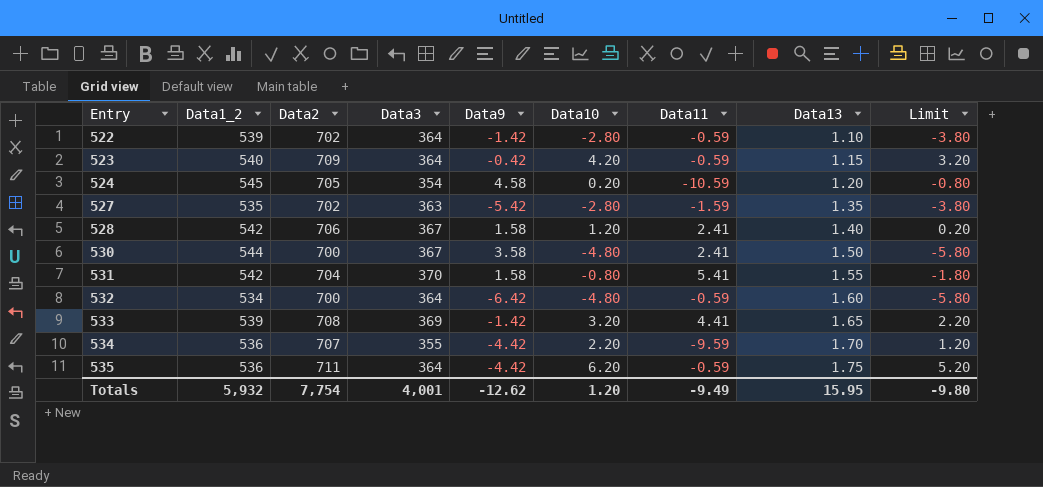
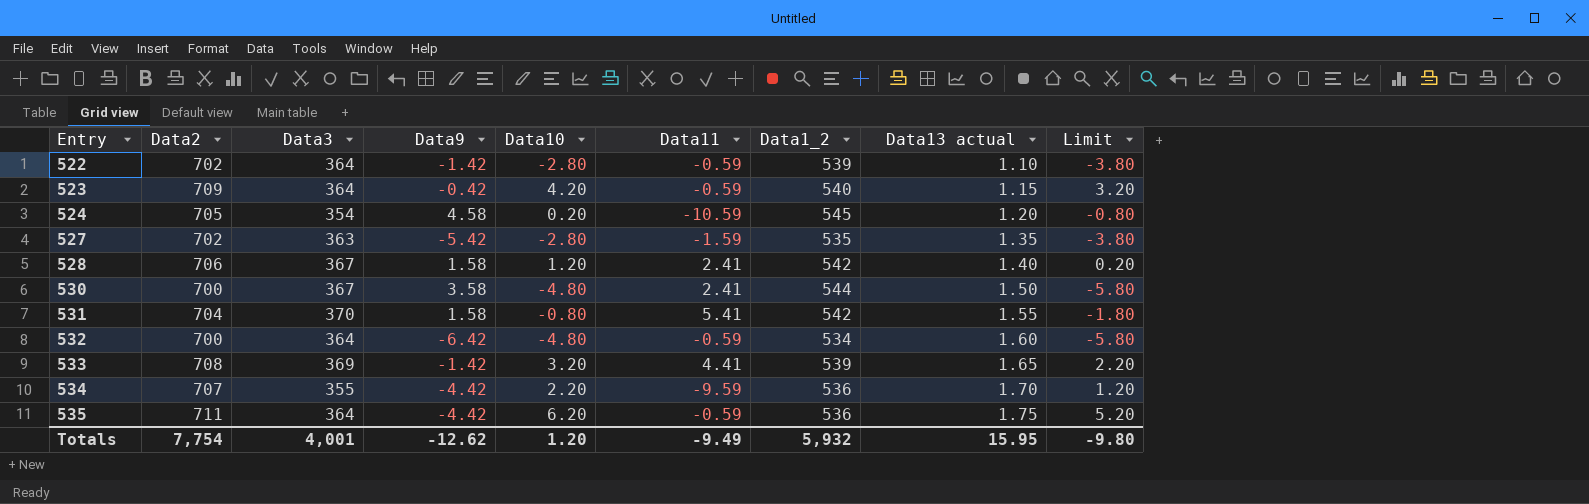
column Data1_2 | position: 2 -> 7
column name: Data13 -> Data13 actual

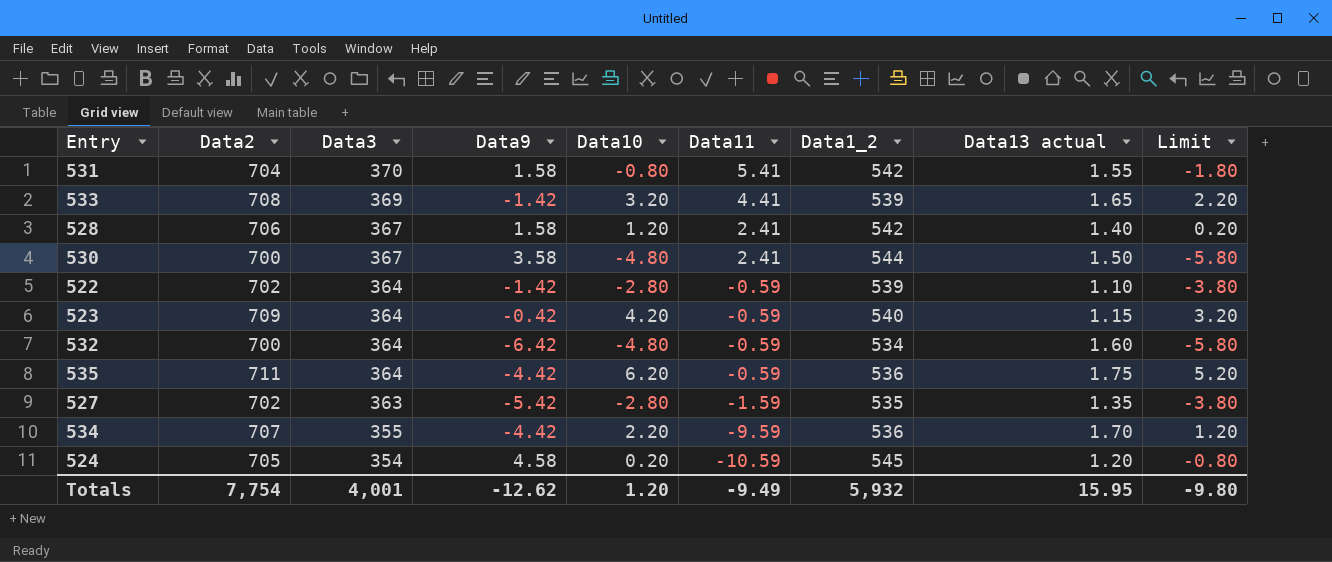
row order: Entry ascending -> Data3 descending

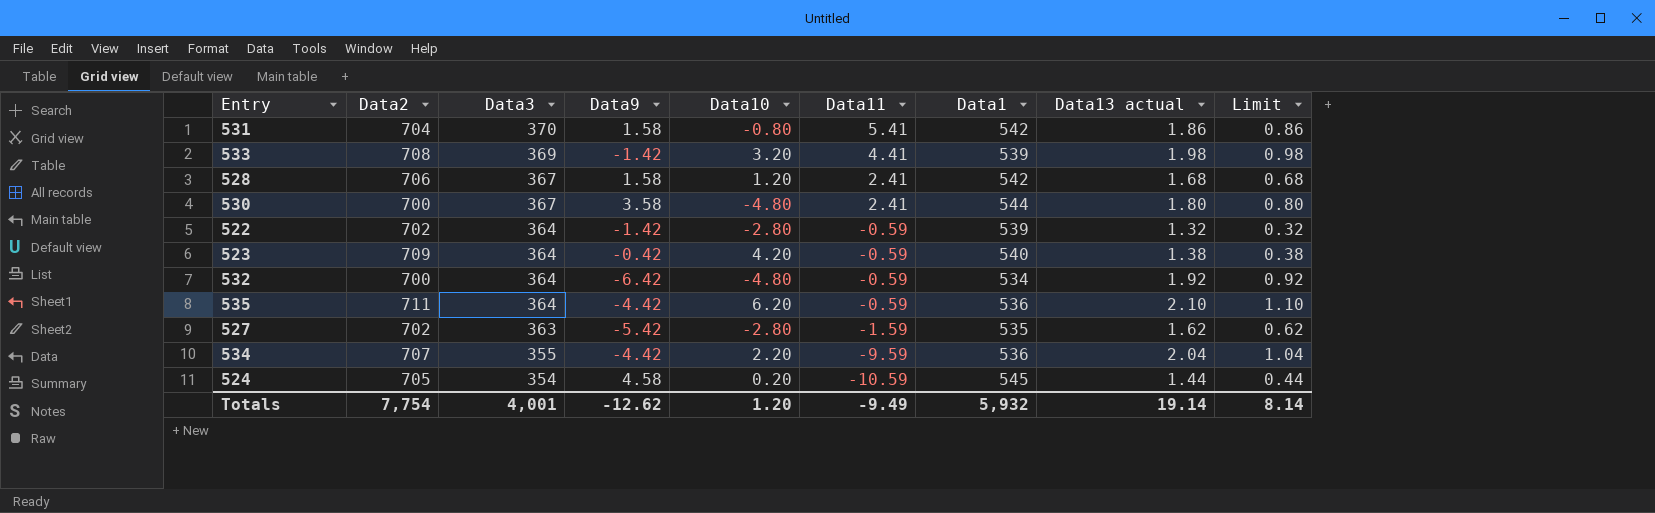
column name: Data1_2 -> Data1
column Limit | formula: [Data10] - 1 -> [Data13 actual] - 1
531 | Data13 actual: 1.55 -> 1.86
533 | Data13 actual: 1.65 -> 1.98
528 | Data13 actual: 1.40 -> 1.68
530 | Data13 actual: 1.50 -> 1.80
522 | Data13 actual: 1.10 -> 1.32
523 | Data13 actual: 1.15 -> 1.38
532 | Data13 actual: 1.60 -> 1.92
535 | Data13 actual: 1.75 -> 2.10
527 | Data13 actual: 1.35 -> 1.62
534 | Data13 actual: 1.70 -> 2.04
524 | Data13 actual: 1.20 -> 1.44
Totals | Data13 actual: 15.95 -> 19.14
Totals | Limit: -9.80 -> 8.14

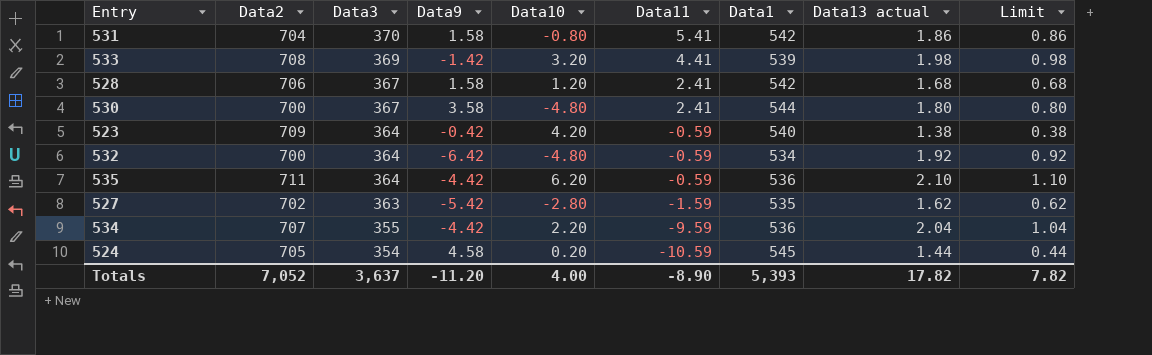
row 522: 702 | 364 | -1.42 | -2.80 | -0.59 | 539 | 1.32 | 0.32 -> none
Totals | Data2: 7,754 -> 7,052
Totals | Data3: 4,001 -> 3,637
Totals | Data9: -12.62 -> -11.20
Totals | Data10: 1.20 -> 4.00
Totals | Data11: -9.49 -> -8.90
Totals | Data1: 5,932 -> 5,393
Totals | Data13 actual: 19.14 -> 17.82
Totals | Limit: 8.14 -> 7.82

